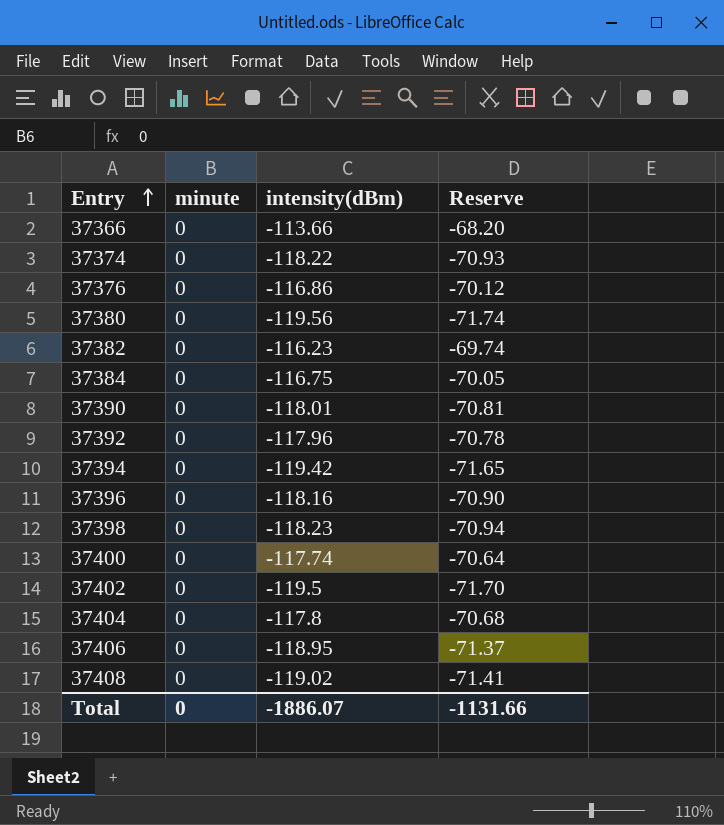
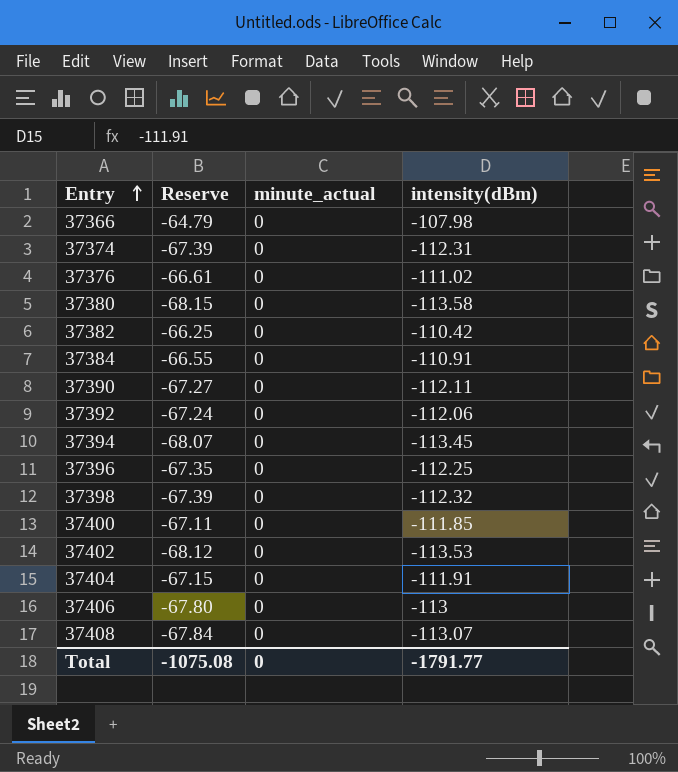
column Reserve | position: 4 -> 2
column name: minute -> minute_actual
37366 | Reserve: -68.20 -> -64.79
37366 | intensity(dBm): -113.66 -> -107.98
37374 | Reserve: -70.93 -> -67.39
37374 | intensity(dBm): -118.22 -> -112.31
37376 | Reserve: -70.12 -> -66.61
37376 | intensity(dBm): -116.86 -> -111.02
37380 | Reserve: -71.74 -> -68.15
37380 | intensity(dBm): -119.56 -> -113.58
37382 | Reserve: -69.74 -> -66.25
37382 | intensity(dBm): -116.23 -> -110.42
37384 | Reserve: -70.05 -> -66.55
37384 | intensity(dBm): -116.75 -> -110.91
37390 | Reserve: -70.81 -> -67.27
37390 | intensity(dBm): -118.01 -> -112.11
37392 | Reserve: -70.78 -> -67.24
37392 | intensity(dBm): -117.96 -> -112.06
37394 | Reserve: -71.65 -> -68.07
37394 | intensity(dBm): -119.42 -> -113.45
37396 | Reserve: -70.90 -> -67.35
37396 | intensity(dBm): -118.16 -> -112.25
37398 | Reserve: -70.94 -> -67.39
37398 | intensity(dBm): -118.23 -> -112.32
37400 | Reserve: -70.64 -> -67.11
37400 | intensity(dBm): -117.74 -> -111.85
37402 | Reserve: -71.70 -> -68.12
37402 | intensity(dBm): -119.5 -> -113.53
37404 | Reserve: -70.68 -> -67.15
37404 | intensity(dBm): -117.8 -> -111.91
37406 | Reserve: -71.37 -> -67.80
37406 | intensity(dBm): -118.95 -> -113
37408 | Reserve: -71.41 -> -67.84
37408 | intensity(dBm): -119.02 -> -113.07
Total | Reserve: -1131.66 -> -1075.08
Total | intensity(dBm): -1886.07 -> -1791.77

